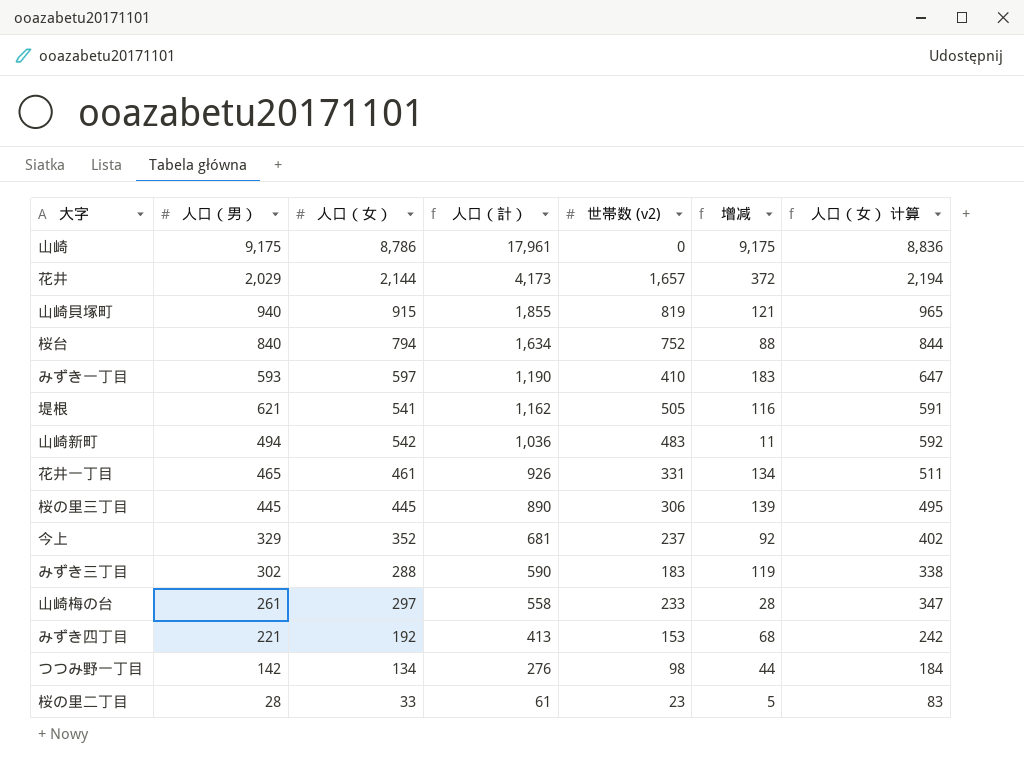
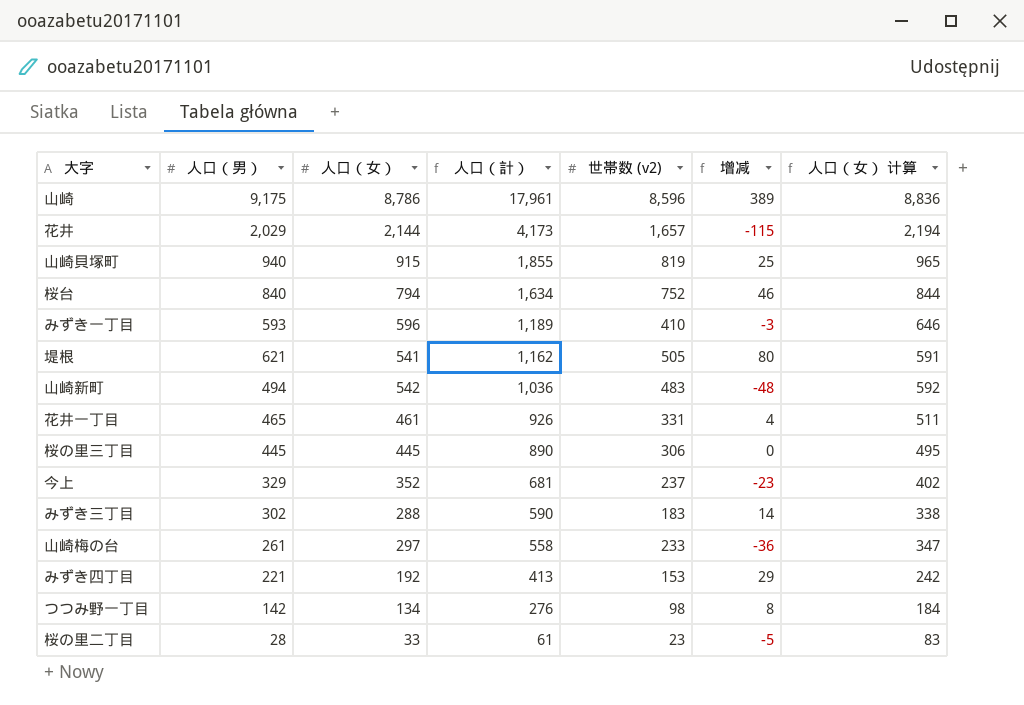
column 增减 | formula: [人口（男）] - [世帯数 (v2)] -> [人口（男）] - [人口（女）]
山崎 | 世帯数 (v2): 0 -> 8,596
みずき一丁目 | 人口（女）: 597 -> 596
みずき一丁目 | 人口（計）: 1,190 -> 1,189
みずき一丁目 | 人口（女） 计算: 647 -> 646

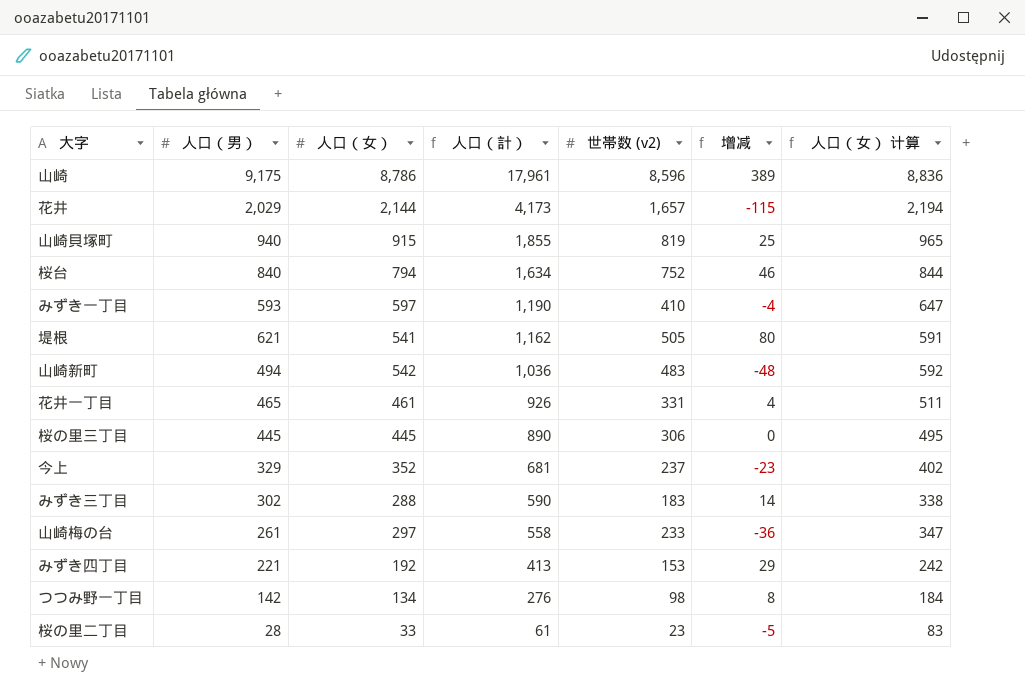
みずき一丁目 | 人口（女）: 596 -> 597
みずき一丁目 | 人口（計）: 1,189 -> 1,190
みずき一丁目 | 增减: -3 -> -4
みずき一丁目 | 人口（女） 计算: 646 -> 647

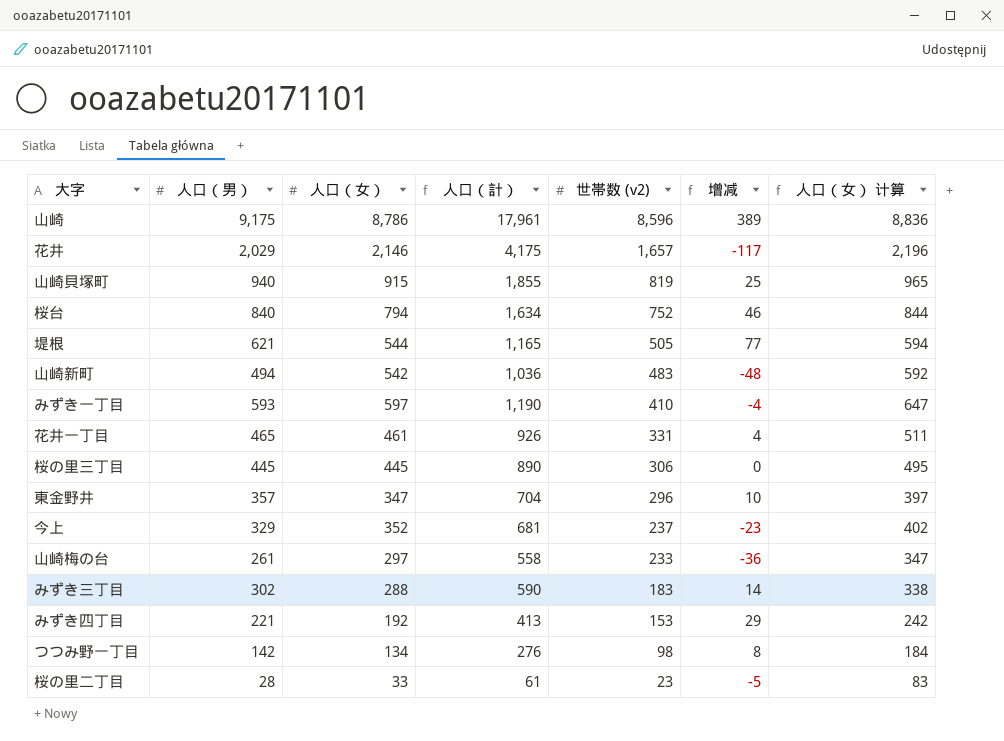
row order: 人口（計） descending -> 世帯数 (v2) descending
花井 | 人口（女）: 2,144 -> 2,146
花井 | 人口（計）: 4,173 -> 4,175
花井 | 增减: -115 -> -117
花井 | 人口（女） 计算: 2,194 -> 2,196
堤根 | 人口（女）: 541 -> 544
堤根 | 人口（計）: 1,162 -> 1,165
堤根 | 增减: 80 -> 77
堤根 | 人口（女） 计算: 591 -> 594
row 東金野井: none -> 357 | 347 | 704 | 296 | 10 | 397

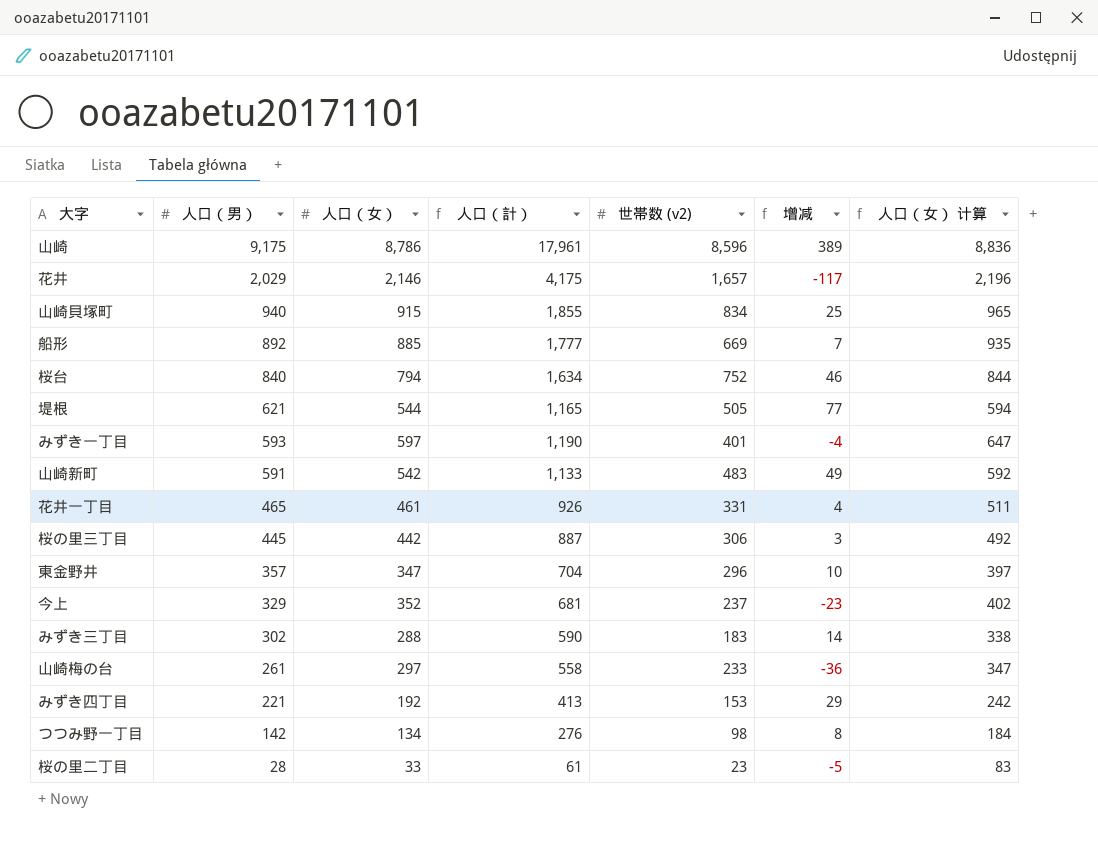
row order: 世帯数 (v2) descending -> 人口（男） descending
山崎貝塚町 | 世帯数 (v2): 819 -> 834
row 船形: none -> 892 | 885 | 1,777 | 669 | 7 | 935
みずき一丁目 | 世帯数 (v2): 410 -> 401
山崎新町 | 人口（男）: 494 -> 591
山崎新町 | 人口（計）: 1,036 -> 1,133
山崎新町 | 增减: -48 -> 49
桜の里三丁目 | 人口（女）: 445 -> 442
桜の里三丁目 | 人口（計）: 890 -> 887
桜の里三丁目 | 增减: 0 -> 3
桜の里三丁目 | 人口（女） 计算: 495 -> 492

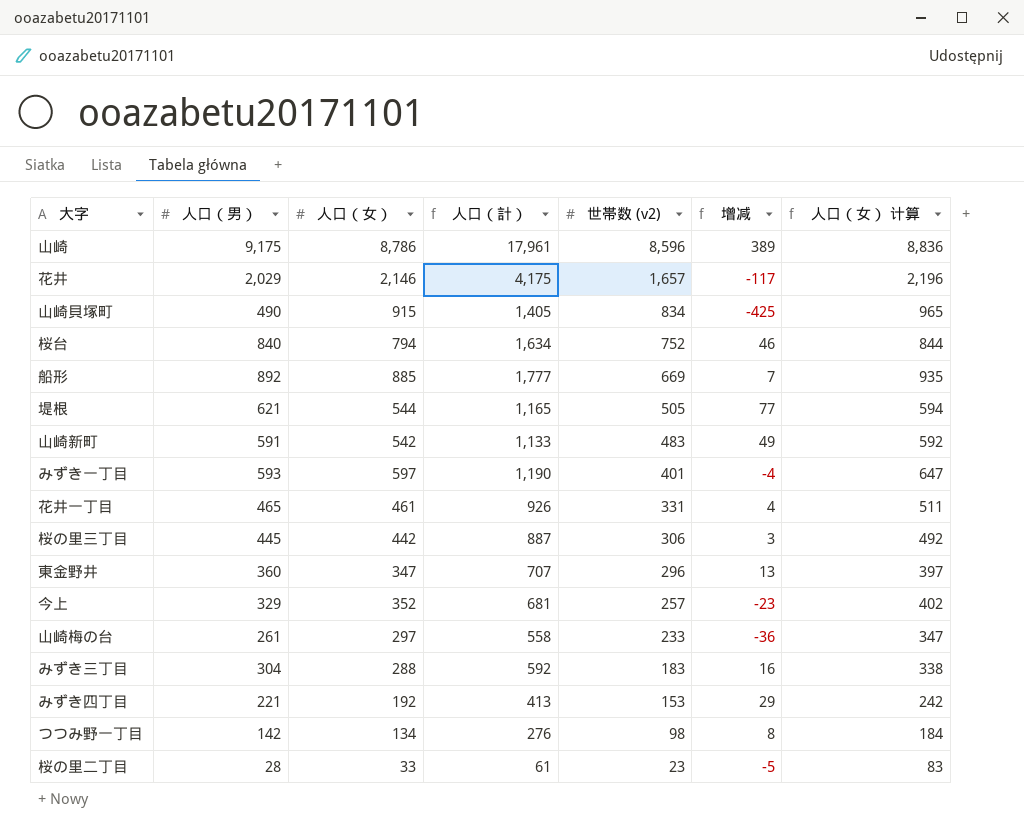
row order: 人口（男） descending -> 世帯数 (v2) descending
山崎貝塚町 | 人口（男）: 940 -> 490
山崎貝塚町 | 人口（計）: 1,855 -> 1,405
山崎貝塚町 | 增减: 25 -> -425
東金野井 | 人口（男）: 357 -> 360
東金野井 | 人口（計）: 704 -> 707
東金野井 | 增减: 10 -> 13
今上 | 世帯数 (v2): 237 -> 257
みずき三丁目 | 人口（男）: 302 -> 304
みずき三丁目 | 人口（計）: 590 -> 592
みずき三丁目 | 增减: 14 -> 16

